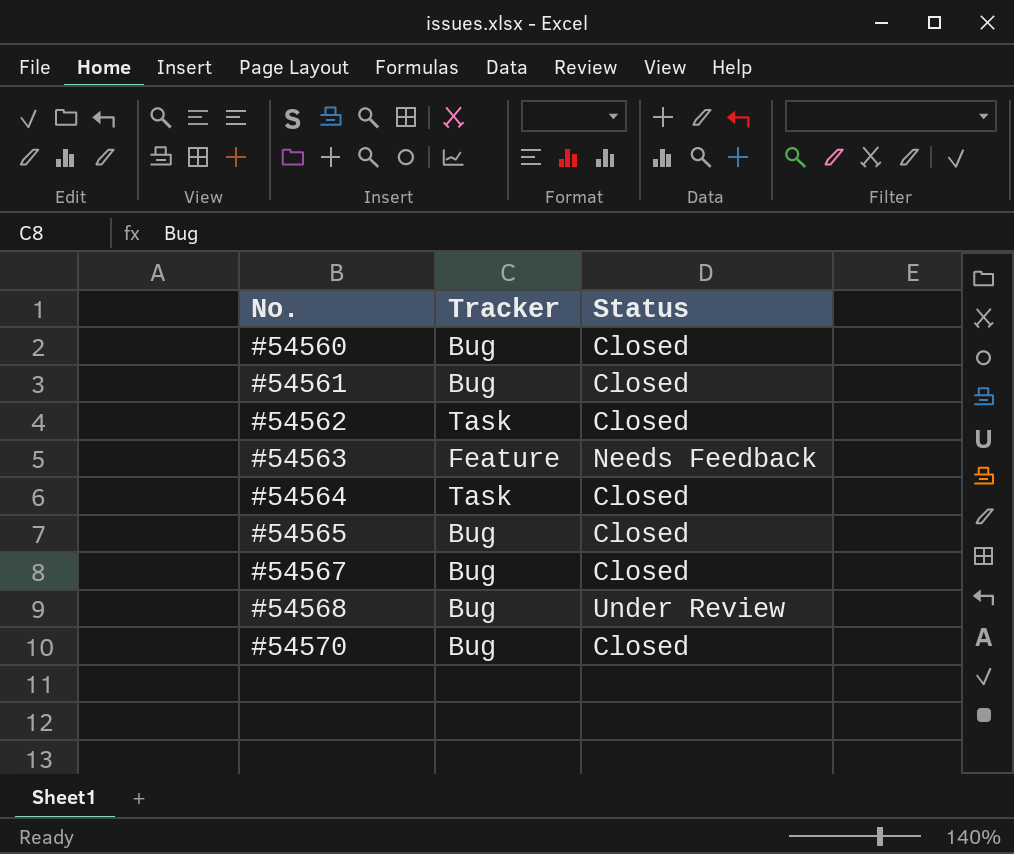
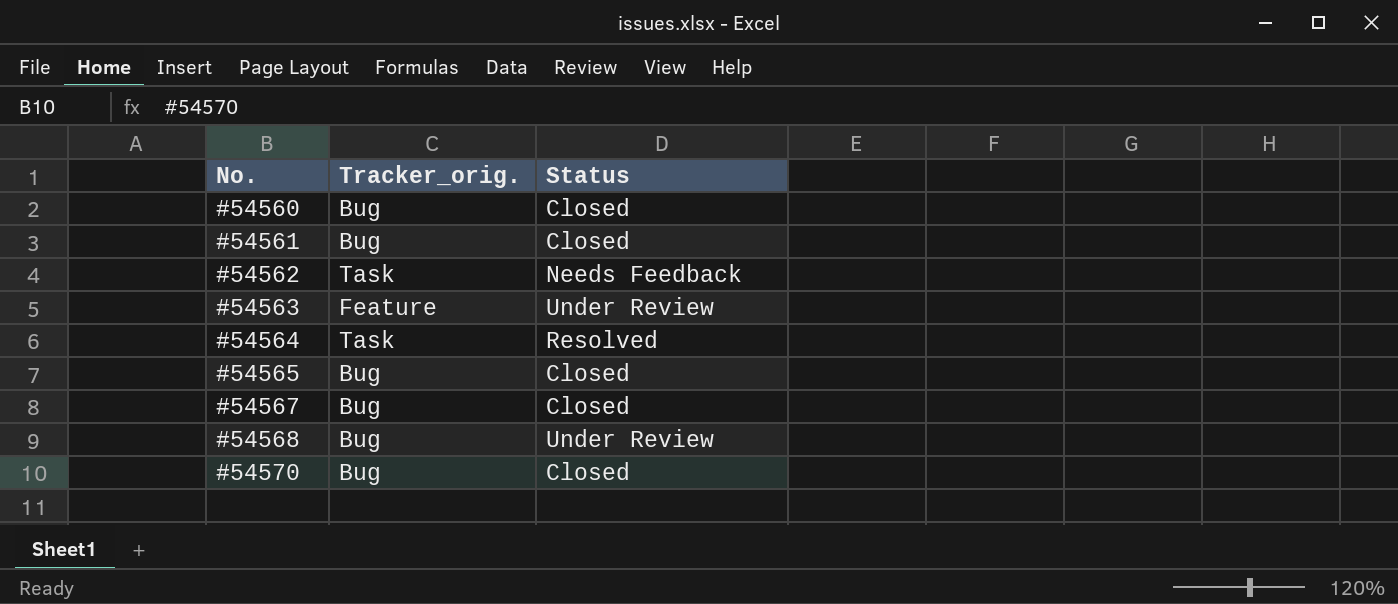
column name: Tracker -> Tracker_orig.
#54562 | Status: Closed -> Needs Feedback
#54563 | Status: Needs Feedback -> Under Review
#54564 | Status: Closed -> Resolved

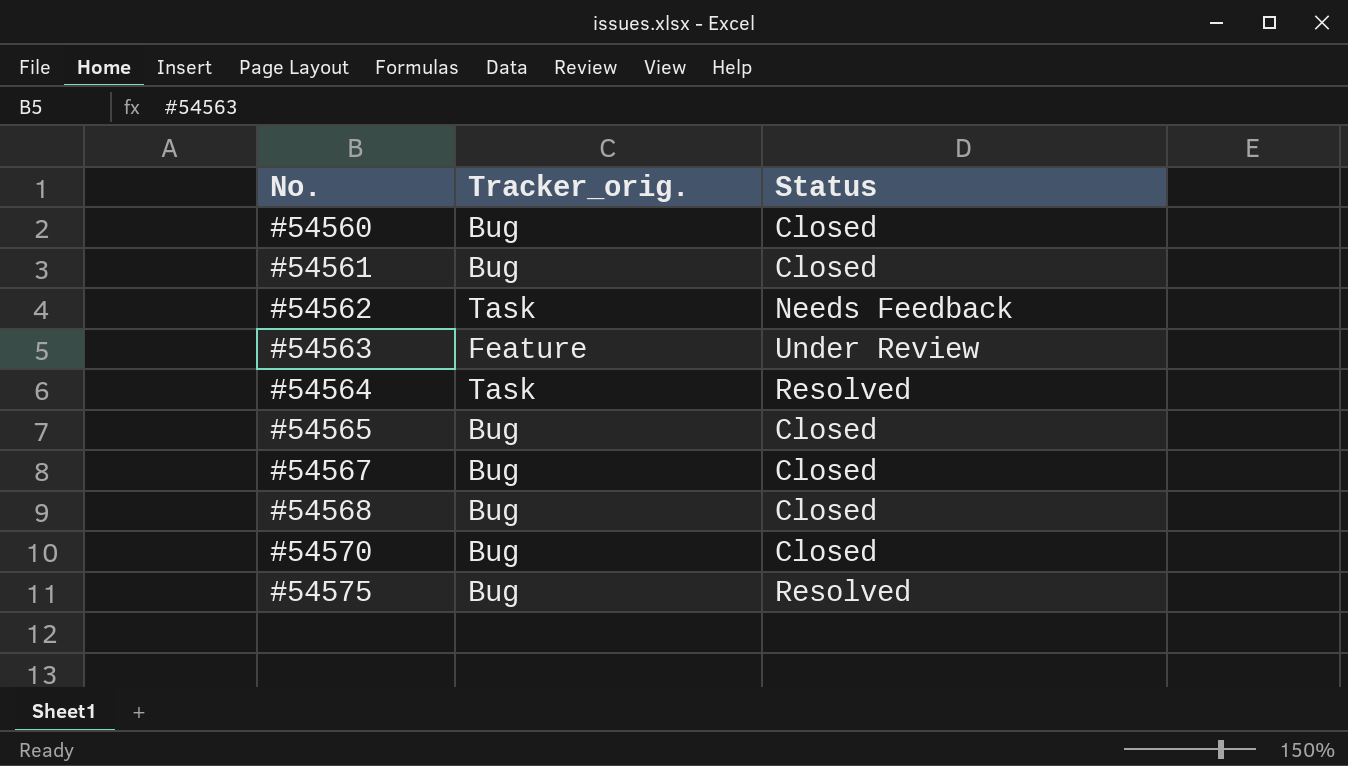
#54568 | Status: Under Review -> Closed
row #54575: none -> Bug | Resolved

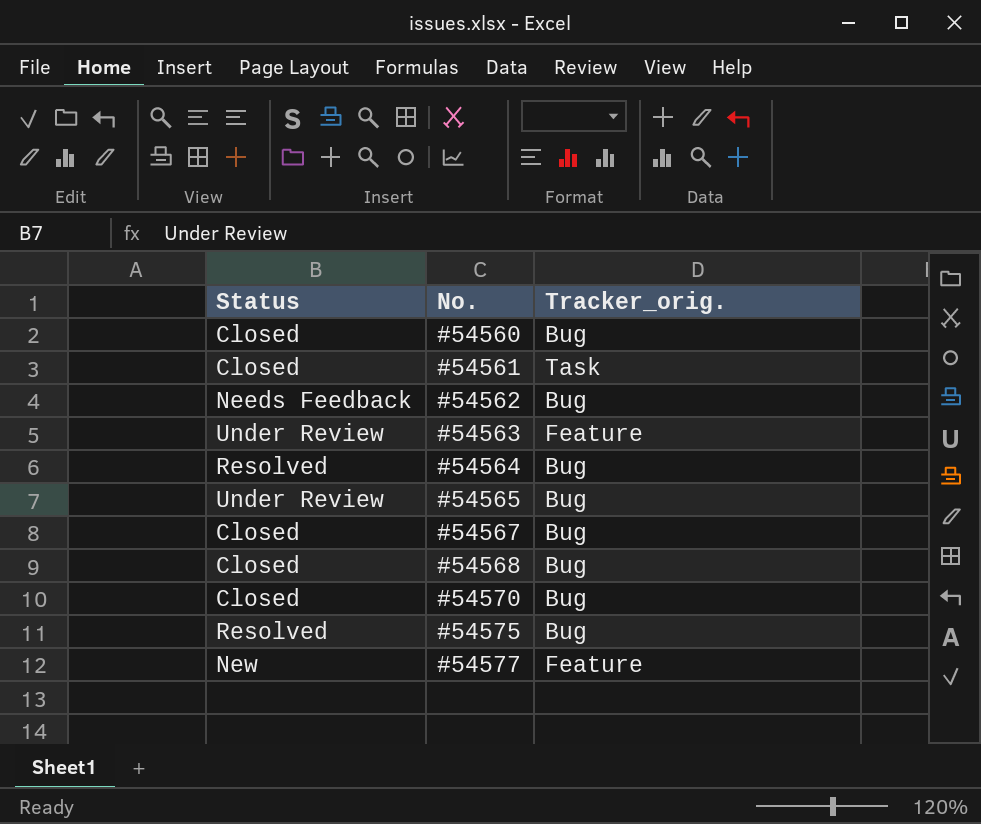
column Status | position: 3 -> 1
#54561 | Tracker_orig.: Bug -> Task
#54562 | Tracker_orig.: Task -> Bug
#54564 | Tracker_orig.: Task -> Bug
#54565 | Status: Closed -> Under Review
row #54577: none -> New | Feature

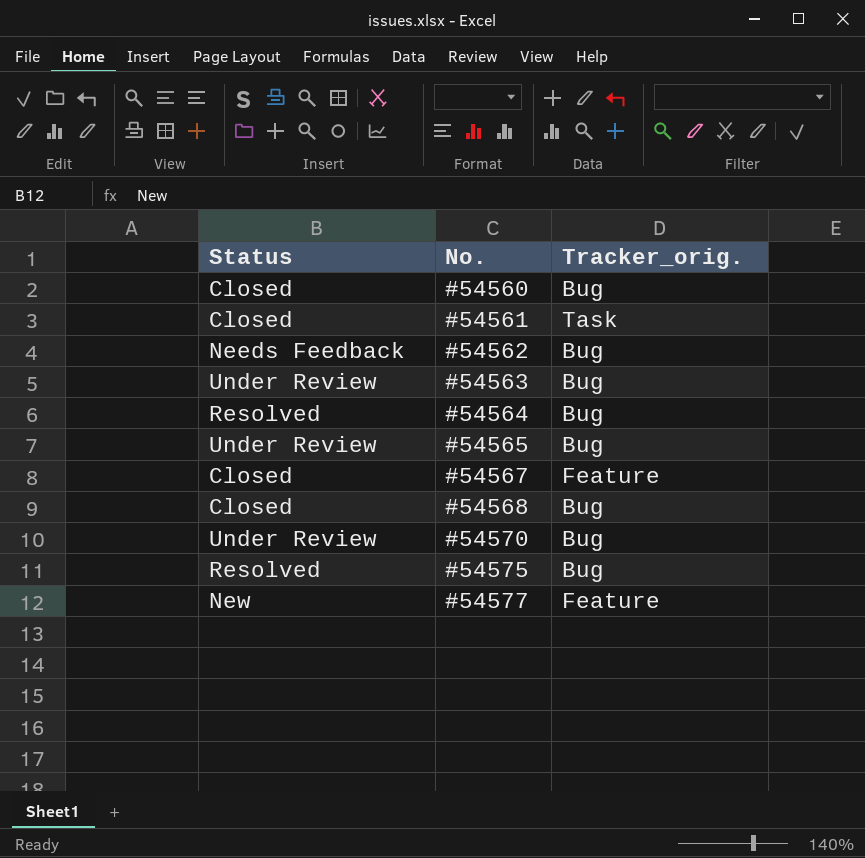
#54563 | Tracker_orig.: Feature -> Bug
#54567 | Tracker_orig.: Bug -> Feature
#54570 | Status: Closed -> Under Review

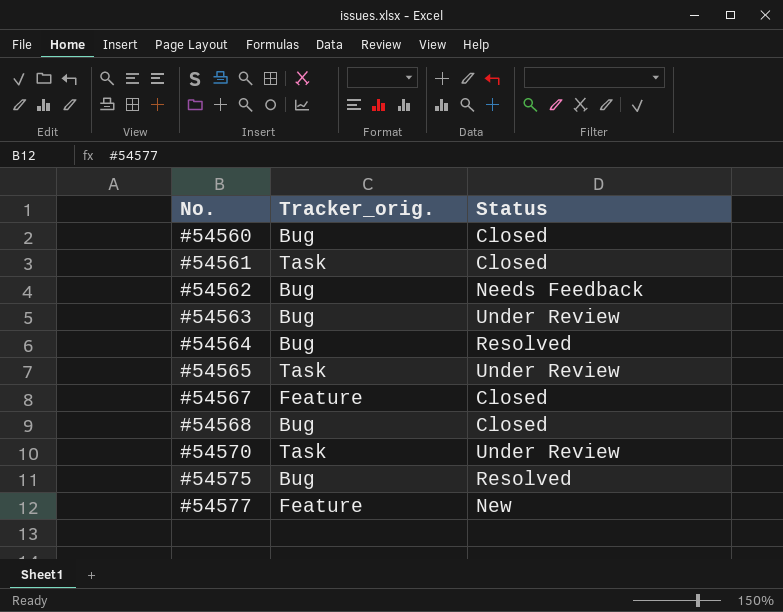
column Status | position: 1 -> 3
#54565 | Tracker_orig.: Bug -> Task
#54570 | Tracker_orig.: Bug -> Task

